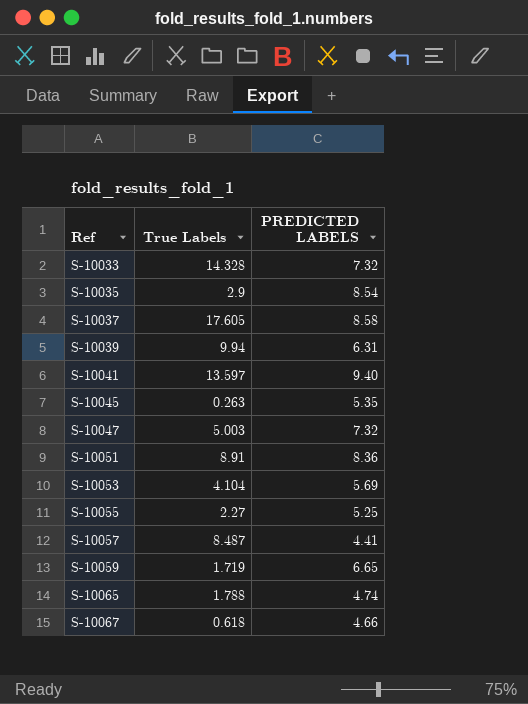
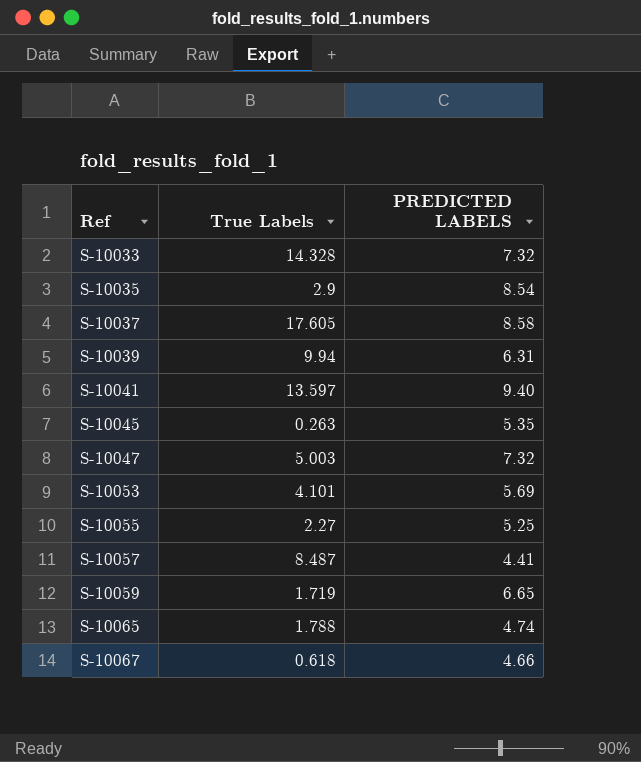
row S-10051: 8.91 | 8.36 -> none
S-10053 | True Labels: 4.104 -> 4.101

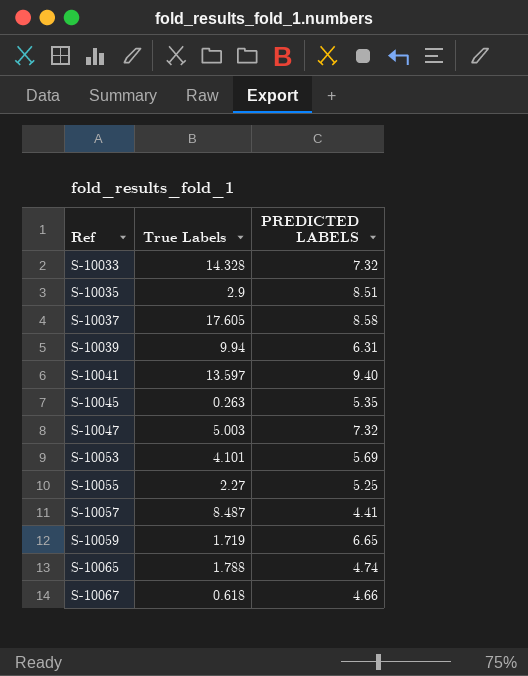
S-10035 | PREDICTED LABELS: 8.54 -> 8.51

